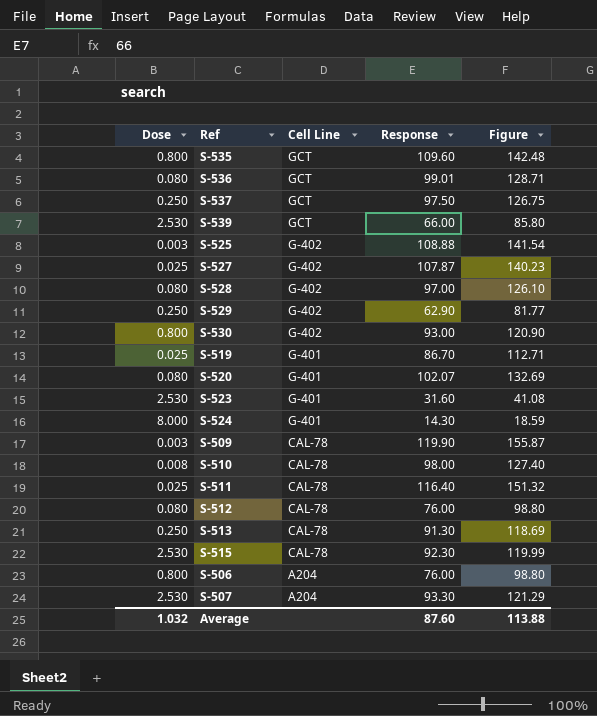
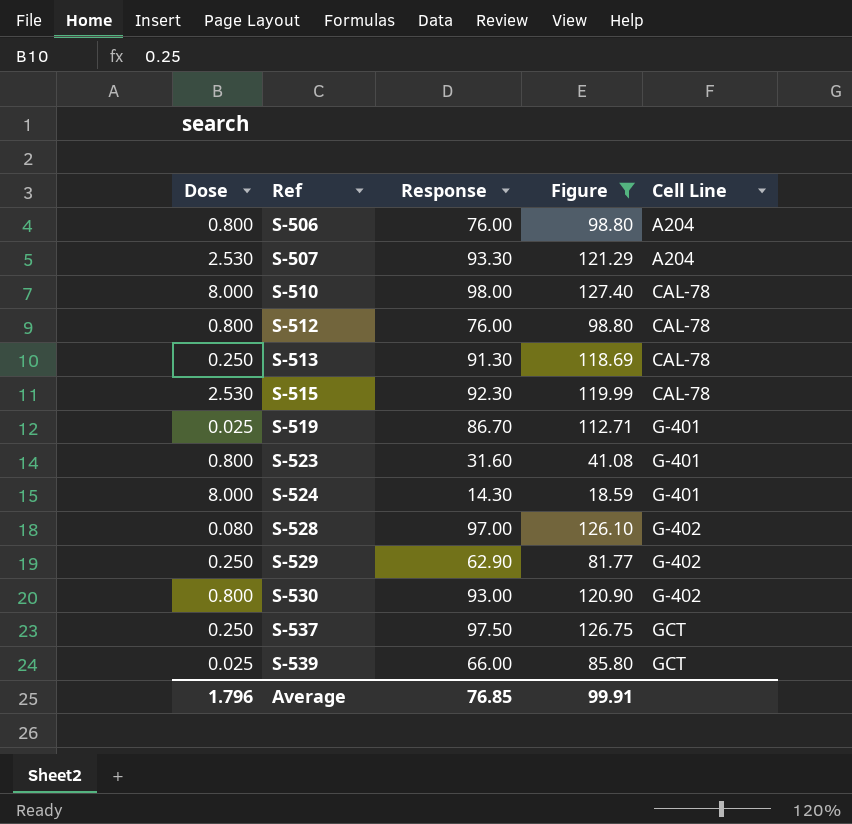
filter: none -> Figure <= 127.40
row order: Cell Line descending -> Ref ascending
column Cell Line | position: 3 -> 5
S-510 | Dose: 0.008 -> 8.000
S-512 | Dose: 0.080 -> 0.800
S-523 | Dose: 2.530 -> 0.800
S-539 | Dose: 2.530 -> 0.025
Average | Dose: 1.032 -> 1.796
Average | Response: 87.60 -> 76.85
Average | Figure: 113.88 -> 99.91

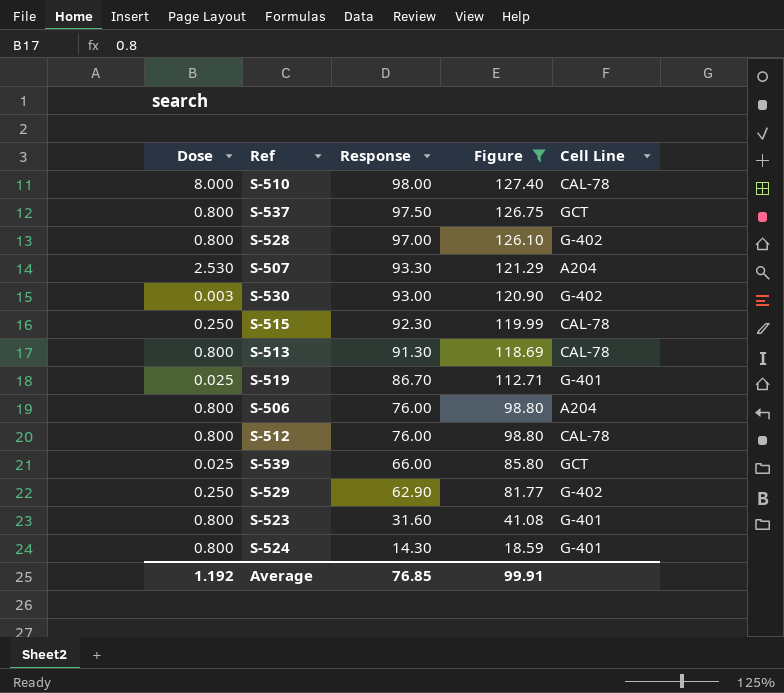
row order: Ref ascending -> Response descending
S-537 | Dose: 0.250 -> 0.800
S-528 | Dose: 0.080 -> 0.800
S-530 | Dose: 0.800 -> 0.003
S-515 | Dose: 2.530 -> 0.250
S-513 | Dose: 0.250 -> 0.800
S-524 | Dose: 8.000 -> 0.800
Average | Dose: 1.796 -> 1.192

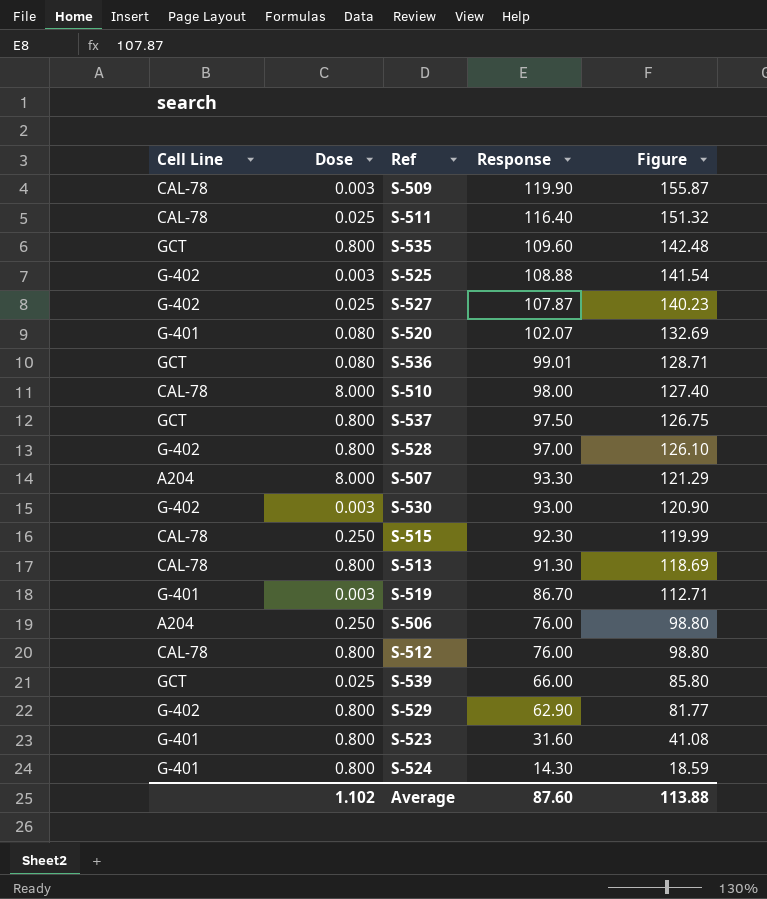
filter: Figure <= 127.40 -> none
column Cell Line | position: 5 -> 1
S-507 | Dose: 2.530 -> 8.000
S-519 | Dose: 0.025 -> 0.003
S-506 | Dose: 0.800 -> 0.250
S-529 | Dose: 0.250 -> 0.800
Average | Dose: 1.192 -> 1.102
Average | Response: 76.85 -> 87.60
Average | Figure: 99.91 -> 113.88

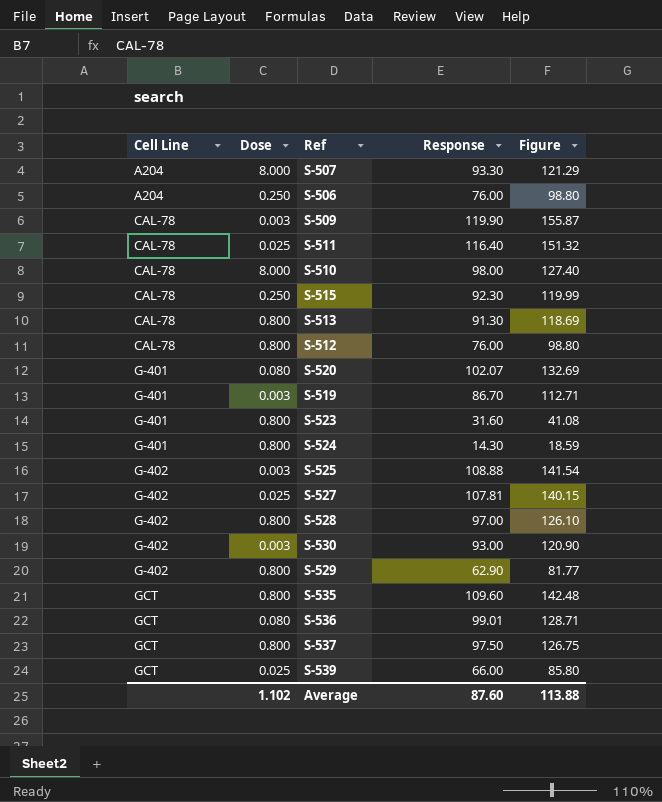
row order: Response descending -> Cell Line ascending
S-527 | Response: 107.87 -> 107.81
S-527 | Figure: 140.23 -> 140.15

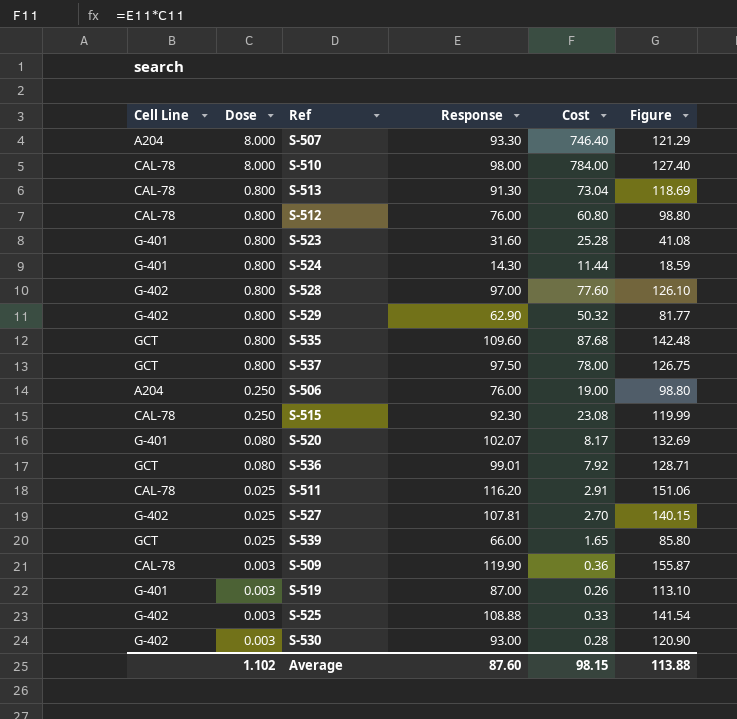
row order: Cell Line ascending -> Dose descending
column Cost | formula: none -> [Dose] * [Response]
S-511 | Response: 116.40 -> 116.20
S-511 | Figure: 151.32 -> 151.06
S-519 | Response: 86.70 -> 87.00
S-519 | Figure: 112.71 -> 113.10

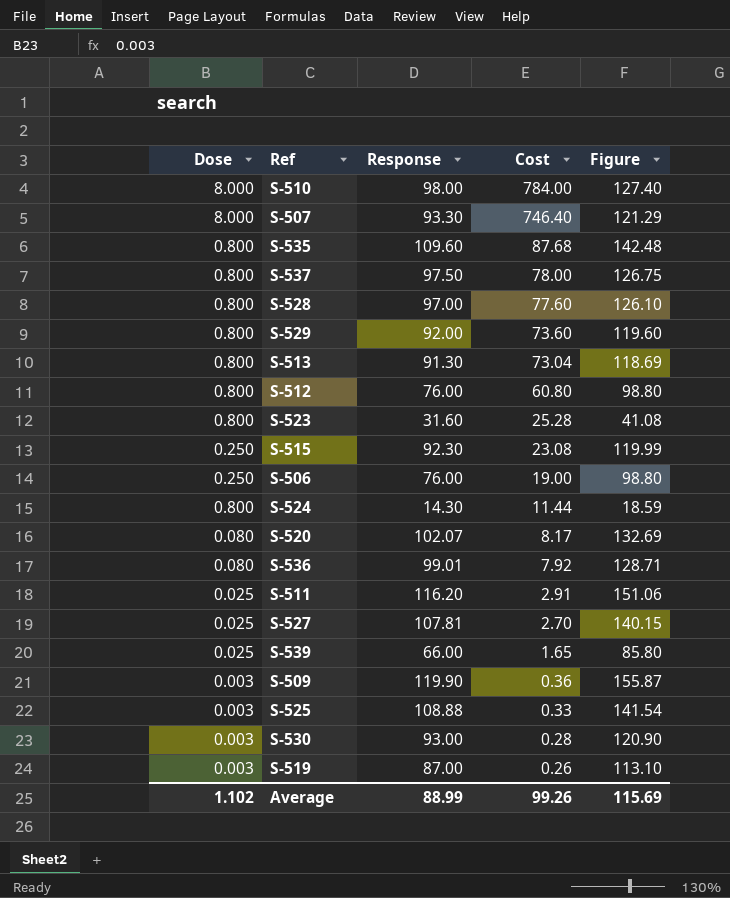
row order: Dose descending -> Cost descending
column Cell Line | position: 1 -> none
S-529 | Response: 62.90 -> 92.00
S-529 | Cost: 50.32 -> 73.60
S-529 | Figure: 81.77 -> 119.60
Average | Response: 87.60 -> 88.99
Average | Cost: 98.15 -> 99.26
Average | Figure: 113.88 -> 115.69

